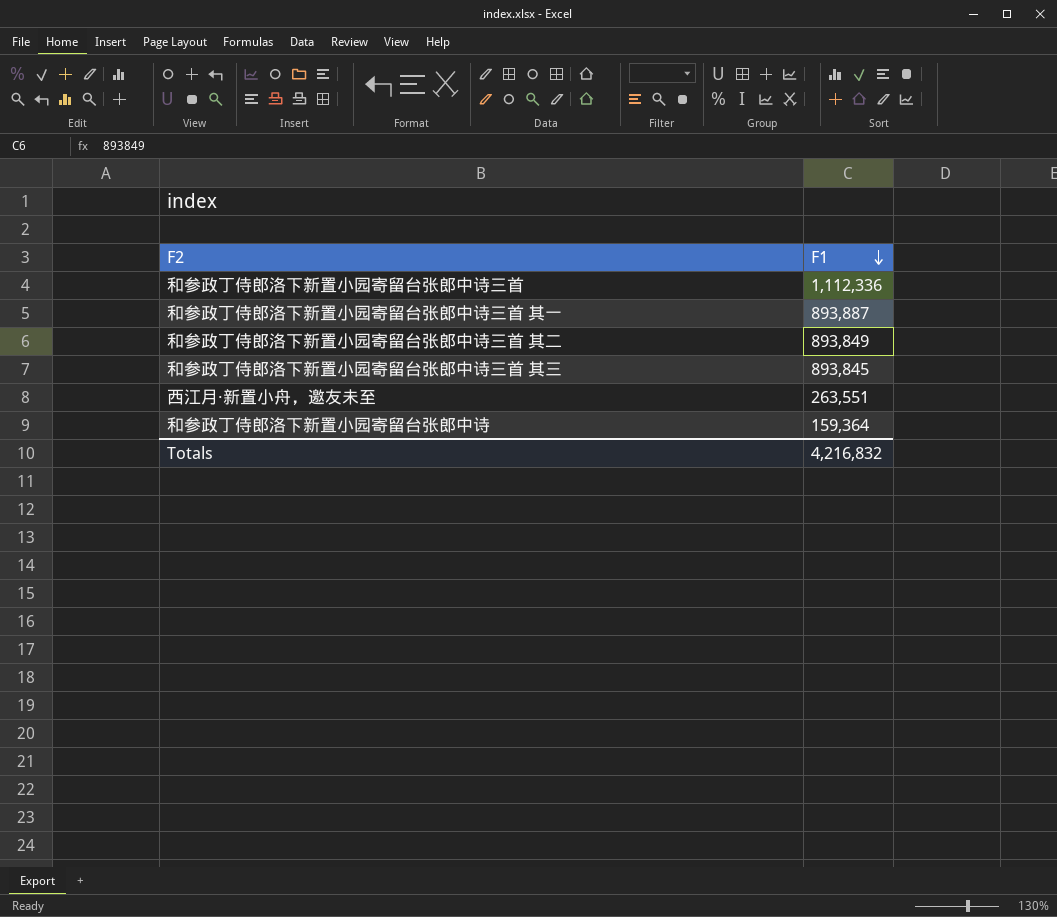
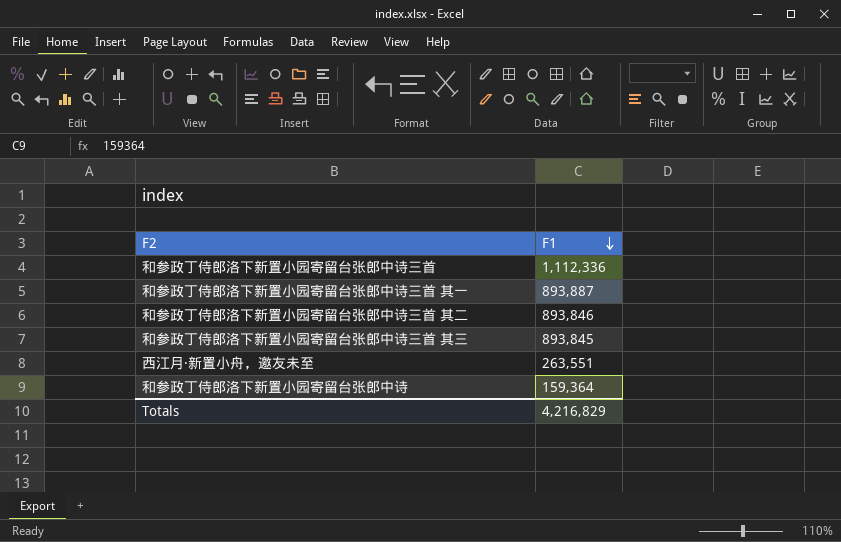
和参政丁侍郎洛下新置小园寄留台张郎中诗三首 其二 | F1: 893,849 -> 893,846
Totals | F1: 4,216,832 -> 4,216,829

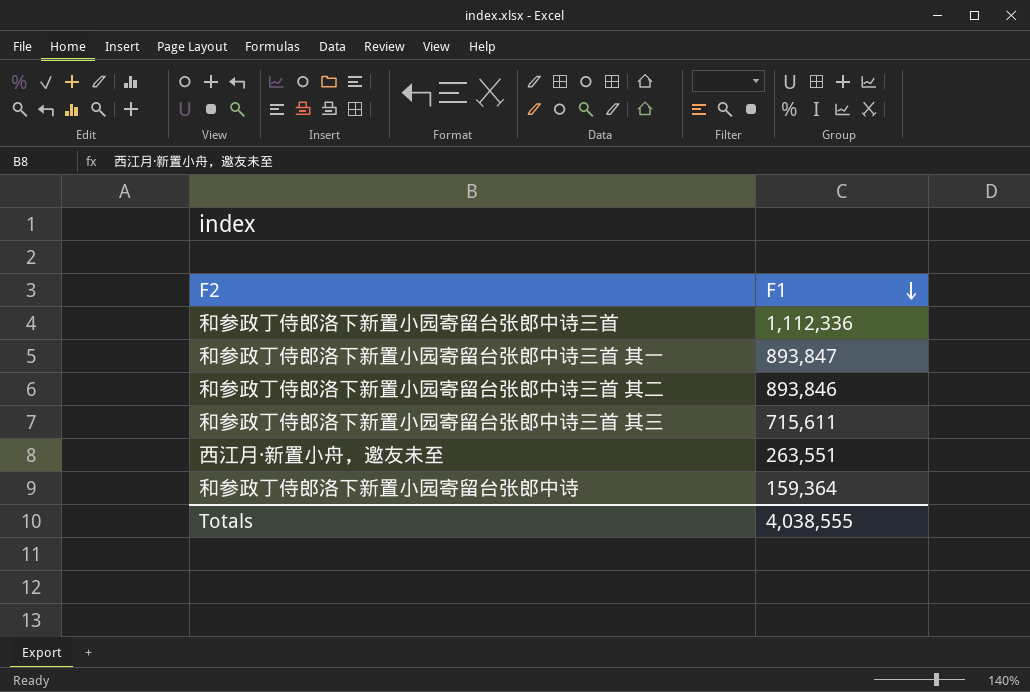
和参政丁侍郎洛下新置小园寄留台张郎中诗三首 其一 | F1: 893,887 -> 893,847
和参政丁侍郎洛下新置小园寄留台张郎中诗三首 其三 | F1: 893,845 -> 715,611
Totals | F1: 4,216,829 -> 4,038,555

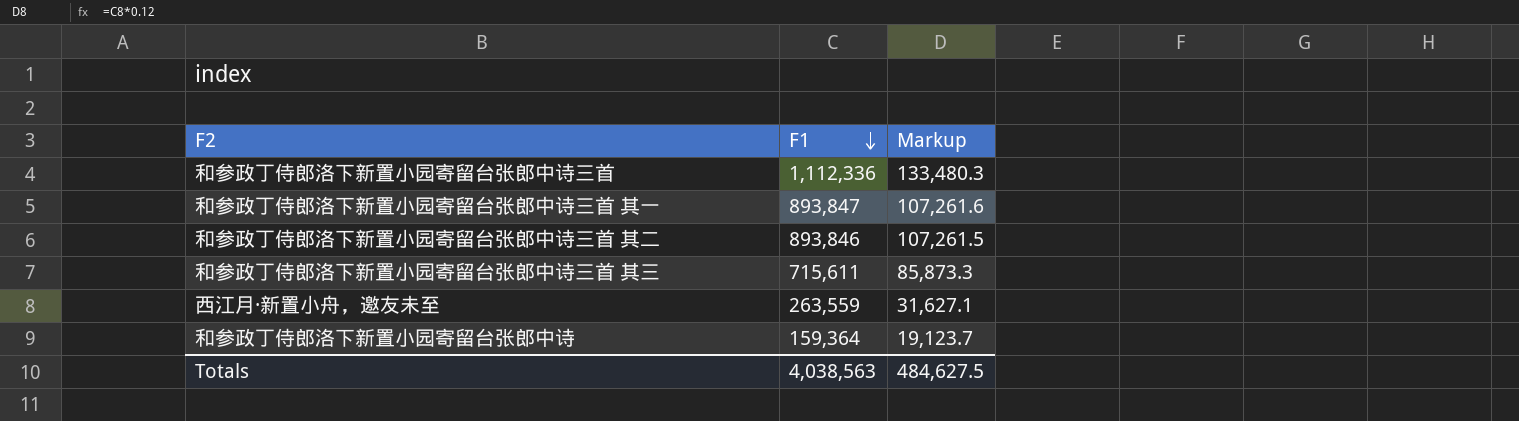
column Markup | formula: none -> [F1] * 0.12
西江月·新置小舟，邀友未至 | F1: 263,551 -> 263,559
Totals | F1: 4,038,555 -> 4,038,563

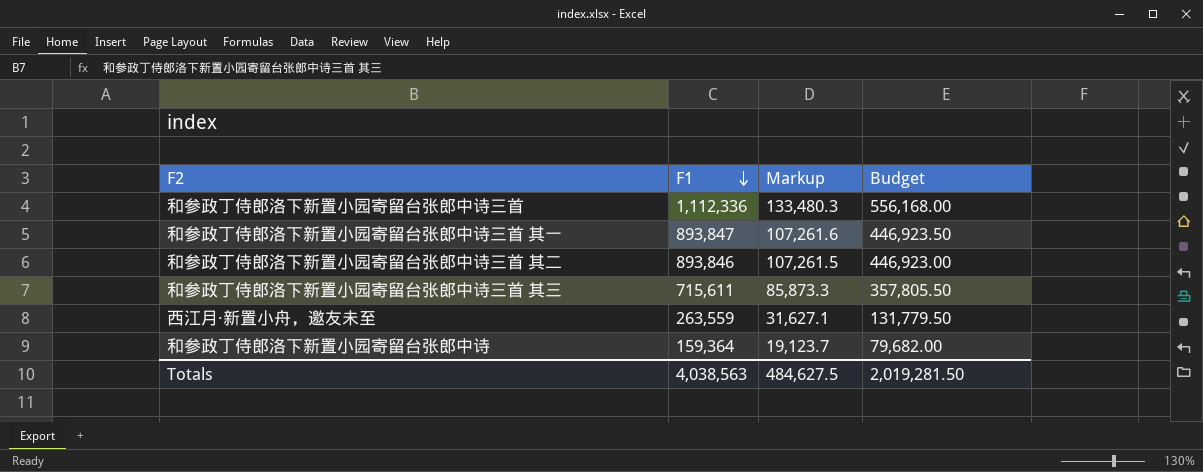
column Budget | formula: none -> [F1] * 0.5

